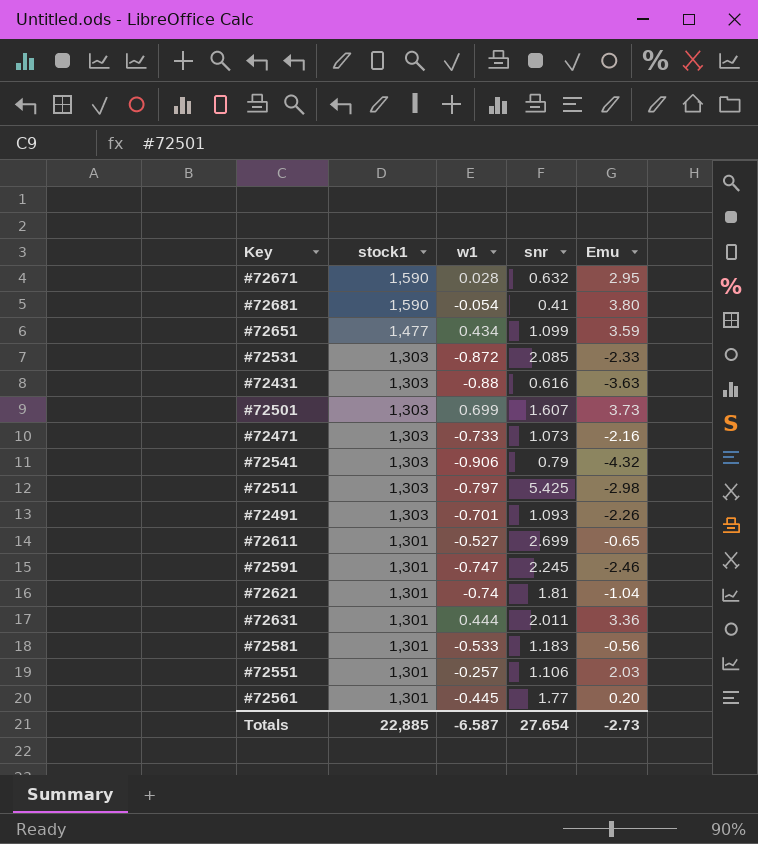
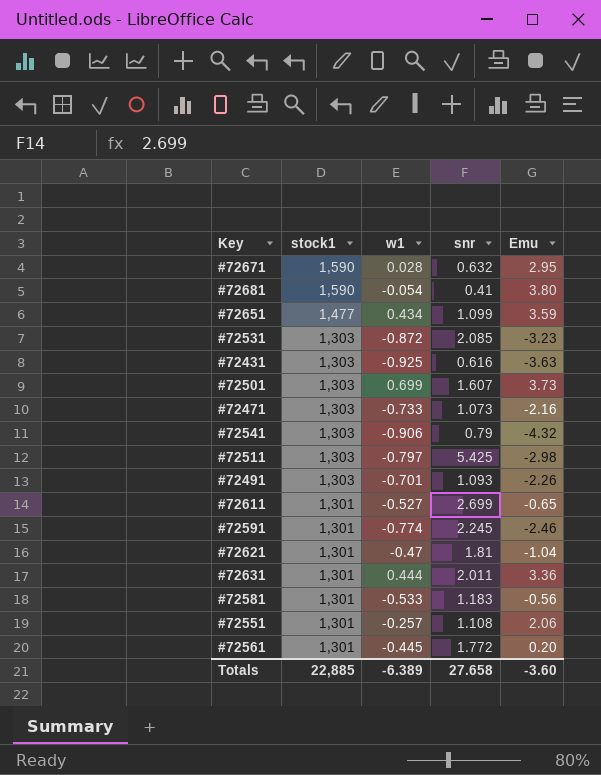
#72531 | Emu: -2.33 -> -3.23
#72431 | w1: -0.88 -> -0.925
#72591 | w1: -0.747 -> -0.774
#72621 | w1: -0.74 -> -0.47
#72551 | snr: 1.106 -> 1.108
#72551 | Emu: 2.03 -> 2.06
#72561 | snr: 1.77 -> 1.772
Totals | w1: -6.587 -> -6.389
Totals | snr: 27.654 -> 27.658
Totals | Emu: -2.73 -> -3.60

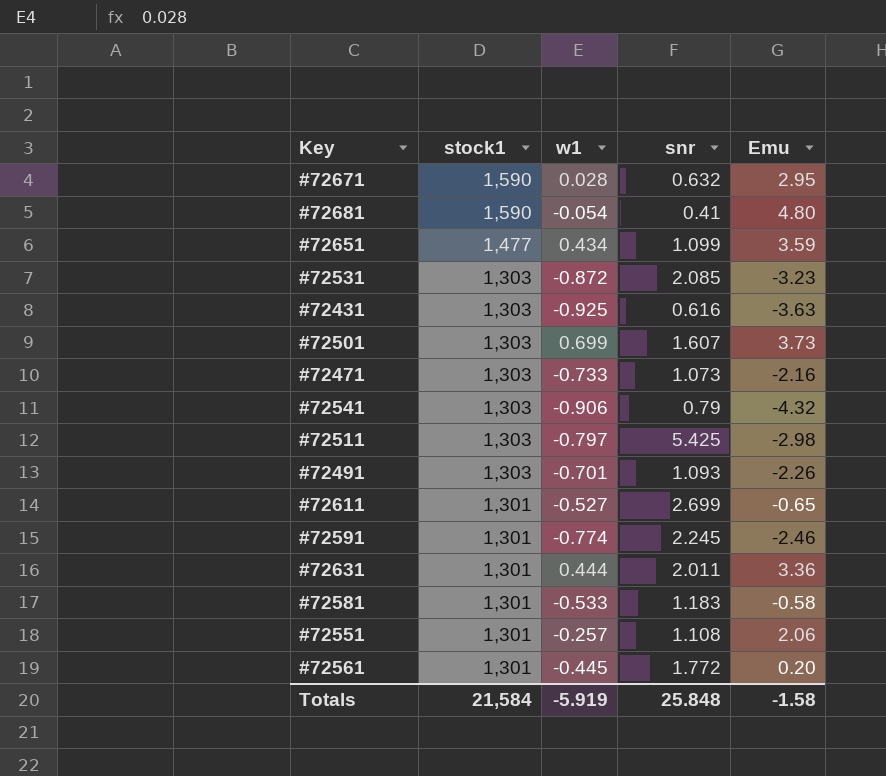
row #72621: 1,301 | -0.47 | 1.81 | -1.04 -> none
#72681 | Emu: 3.80 -> 4.80
#72581 | Emu: -0.56 -> -0.58
Totals | stock1: 22,885 -> 21,584
Totals | w1: -6.389 -> -5.919
Totals | snr: 27.658 -> 25.848
Totals | Emu: -3.60 -> -1.58

